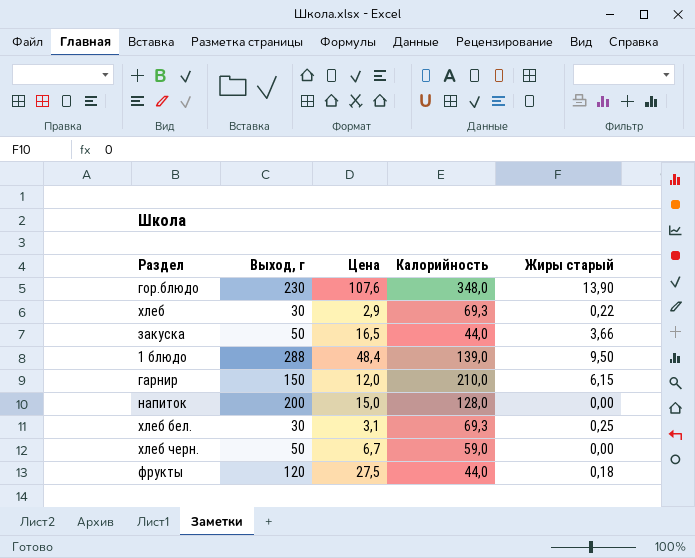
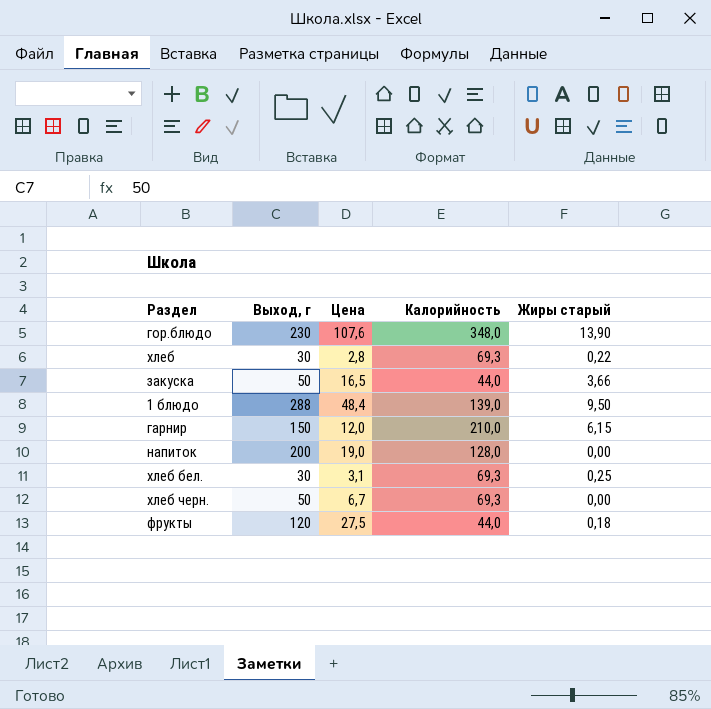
хлеб | Цена: 2,9 -> 2,8
напиток | Цена: 15,0 -> 19,0
хлеб черн. | Калорийность: 59,0 -> 69,3

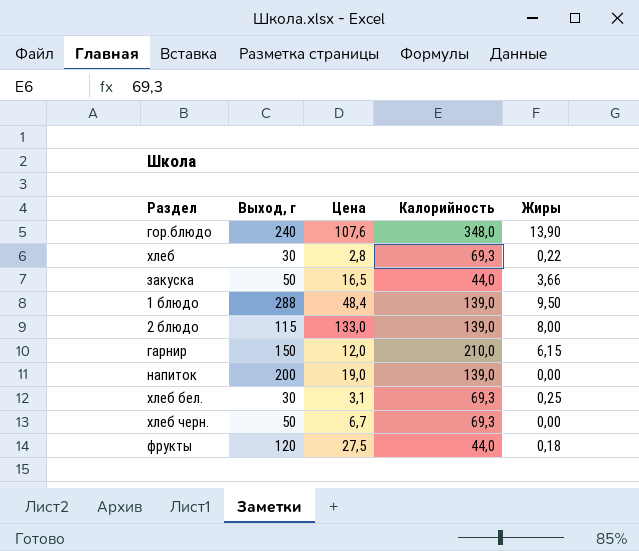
column name: Жиры старый -> Жиры
гор.блюдо | Выход, г: 230 -> 240
row 2 блюдо: none -> 115 | 133,0 | 139,0 | 8,00
напиток | Калорийность: 128,0 -> 139,0

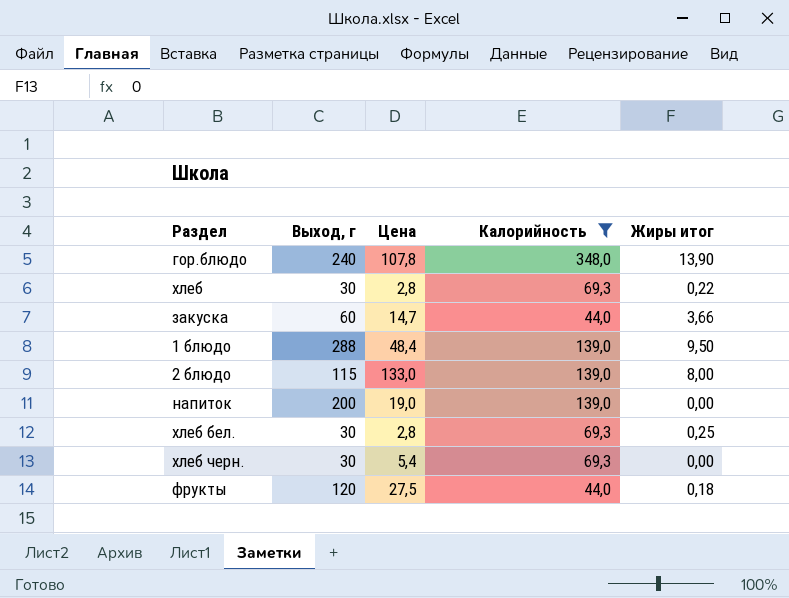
filter: none -> Калорийность != 210,0
column name: Жиры -> Жиры итог
гор.блюдо | Цена: 107,6 -> 107,8
закуска | Выход, г: 50 -> 60
закуска | Цена: 16,5 -> 14,7
хлеб бел. | Цена: 3,1 -> 2,8
хлеб черн. | Выход, г: 50 -> 30
хлеб черн. | Цена: 6,7 -> 5,4

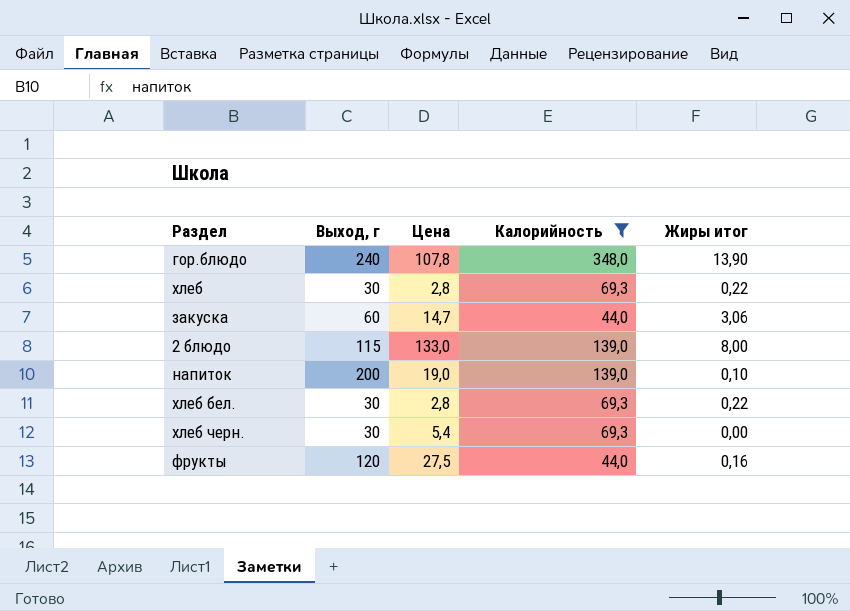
row 1 блюдо: 288 | 48,4 | 139,0 | 9,50 -> none
закуска | Жиры итог: 3,66 -> 3,06
напиток | Жиры итог: 0,00 -> 0,10
хлеб бел. | Жиры итог: 0,25 -> 0,22
фрукты | Жиры итог: 0,18 -> 0,16

